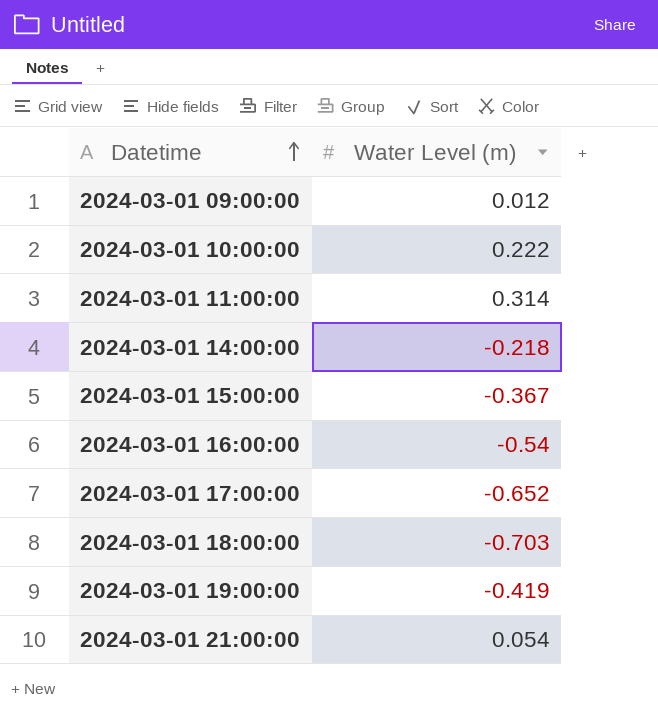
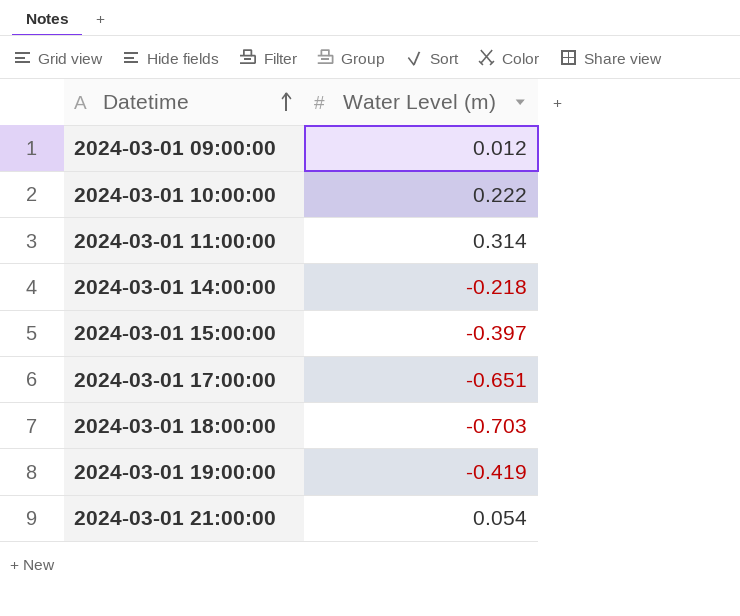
row 2024-03-01 16:00:00: -0.54 -> none
2024-03-01 15:00:00 | Water Level (m): -0.367 -> -0.397
2024-03-01 17:00:00 | Water Level (m): -0.652 -> -0.651

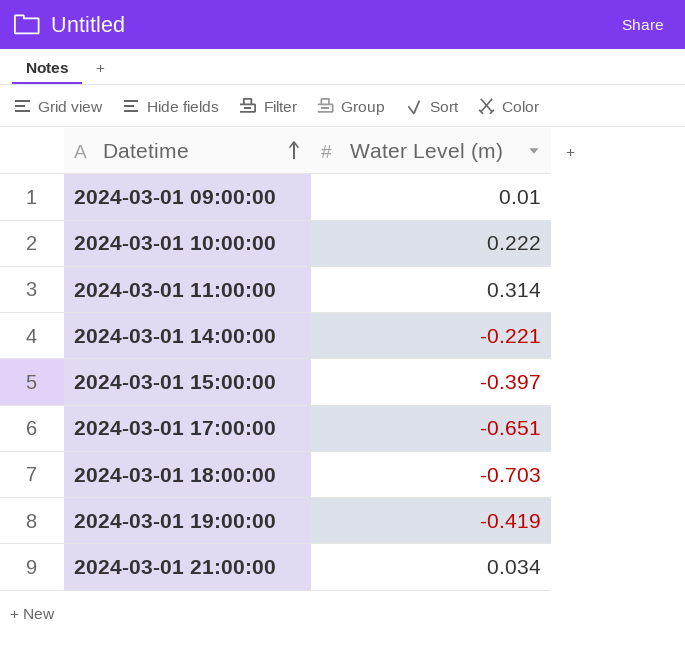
2024-03-01 09:00:00 | Water Level (m): 0.012 -> 0.01
2024-03-01 14:00:00 | Water Level (m): -0.218 -> -0.221
2024-03-01 21:00:00 | Water Level (m): 0.054 -> 0.034

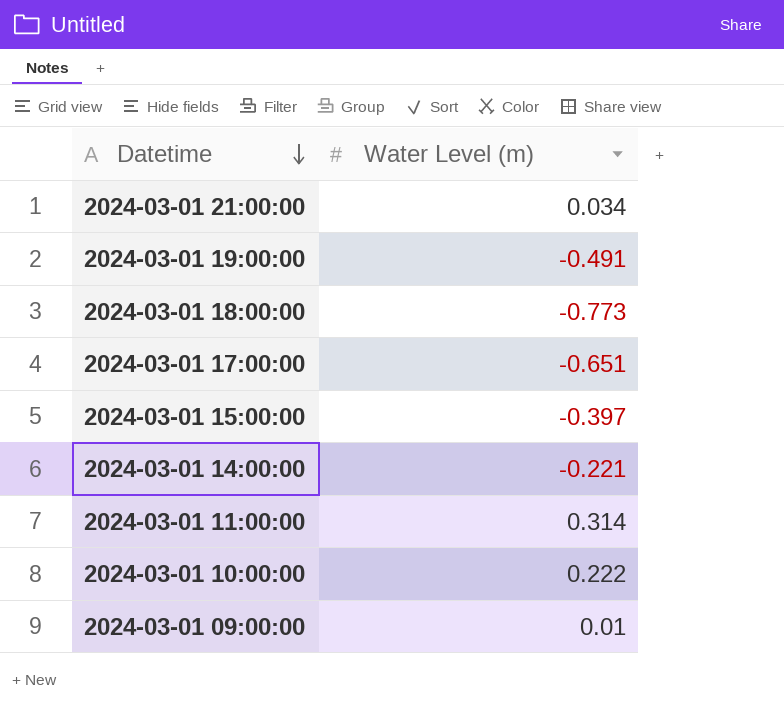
row order: Datetime ascending -> Datetime descending
2024-03-01 19:00:00 | Water Level (m): -0.419 -> -0.491
2024-03-01 18:00:00 | Water Level (m): -0.703 -> -0.773

